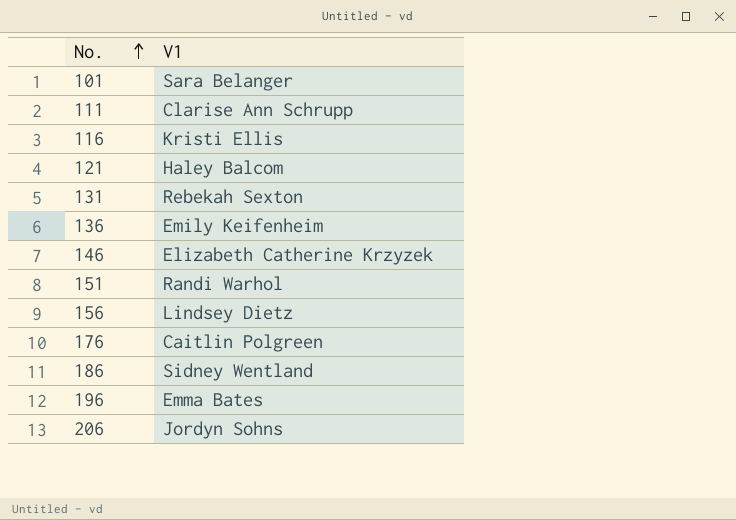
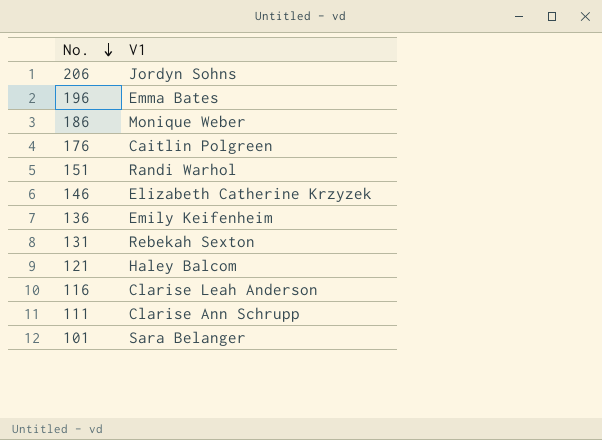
row order: No. ascending -> No. descending
row 156: Lindsey Dietz -> none
186 | V1: Sidney Wentland -> Monique Weber
116 | V1: Kristi Ellis -> Clarise Leah Anderson

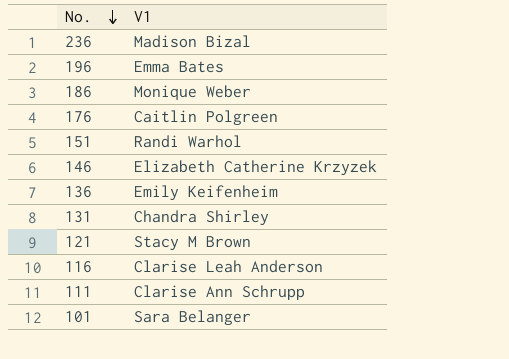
row 206: Jordyn Sohns -> none
row 236: none -> Madison Bizal
131 | V1: Rebekah Sexton -> Chandra Shirley
121 | V1: Haley Balcom -> Stacy M Brown

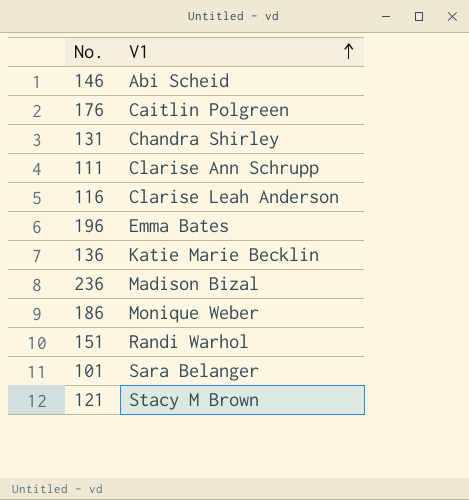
row order: No. descending -> V1 ascending
146 | V1: Elizabeth Catherine Krzyzek -> Abi Scheid
136 | V1: Emily Keifenheim -> Katie Marie Becklin

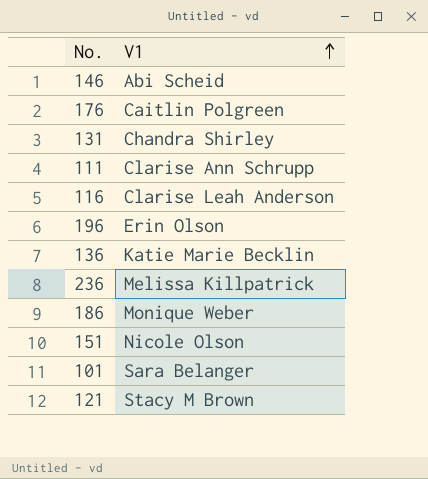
196 | V1: Emma Bates -> Erin Olson
236 | V1: Madison Bizal -> Melissa Killpatrick
151 | V1: Randi Warhol -> Nicole Olson

